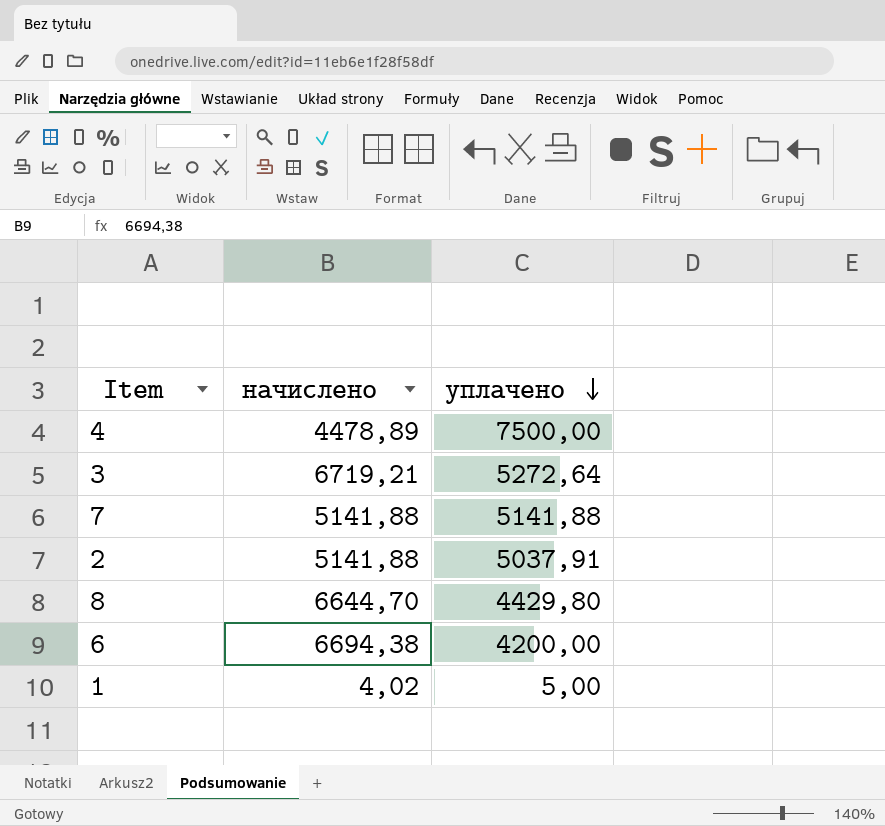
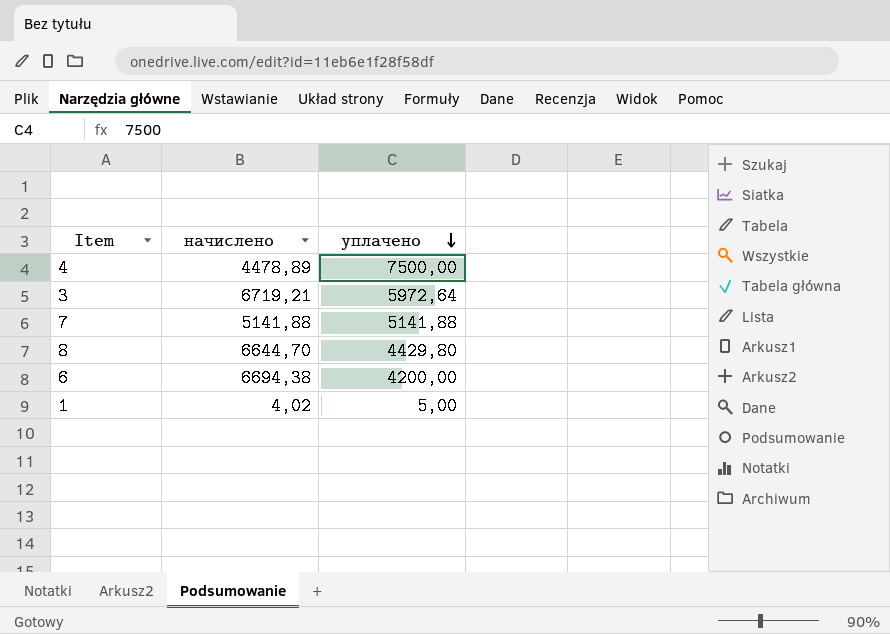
row 2: 5141,88 | 5037,91 -> none
3 | уплачено: 5272,64 -> 5972,64

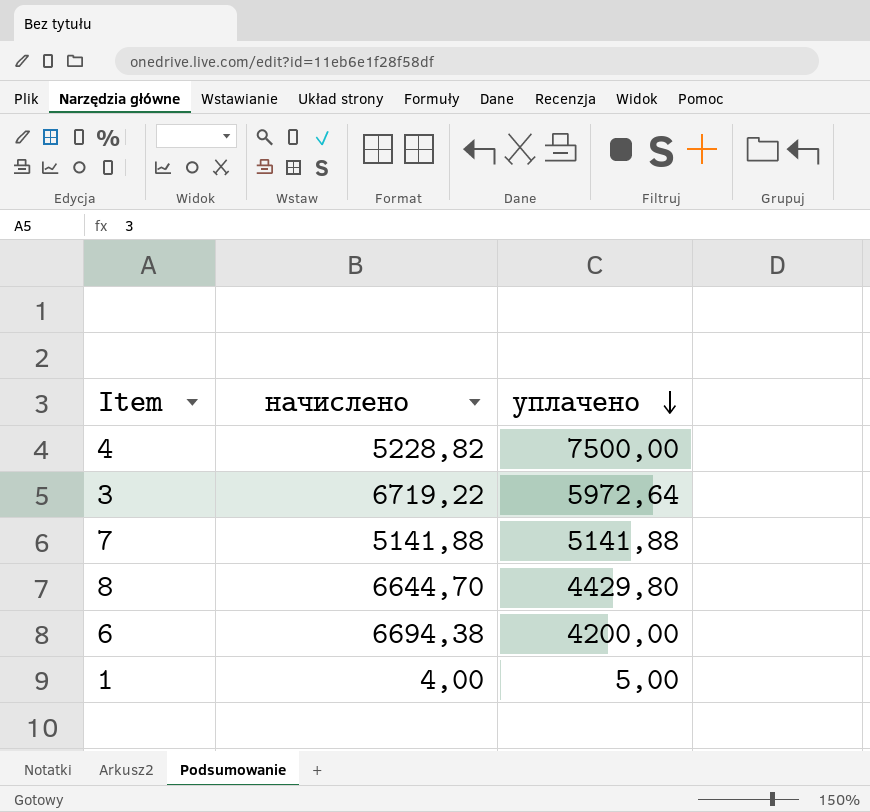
4 | начислено: 4478,89 -> 5228,82
3 | начислено: 6719,21 -> 6719,22
1 | начислено: 4,02 -> 4,00

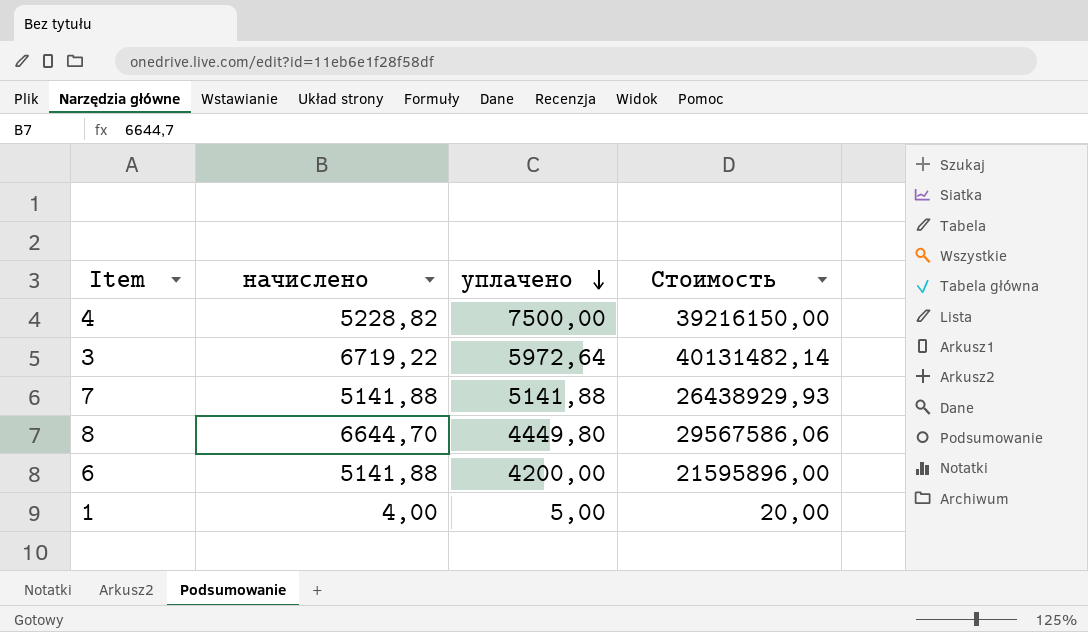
column Стоимость | formula: none -> [начислено] * [уплачено]
8 | уплачено: 4429,80 -> 4449,80
6 | начислено: 6694,38 -> 5141,88

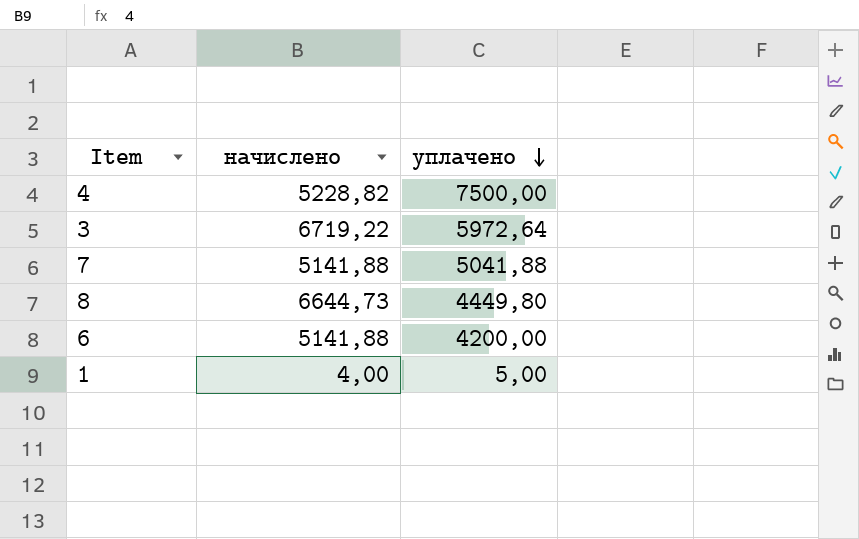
column Стоимость | formula: [начислено] * [уплачено] -> none
7 | уплачено: 5141,88 -> 5041,88
8 | начислено: 6644,70 -> 6644,73

